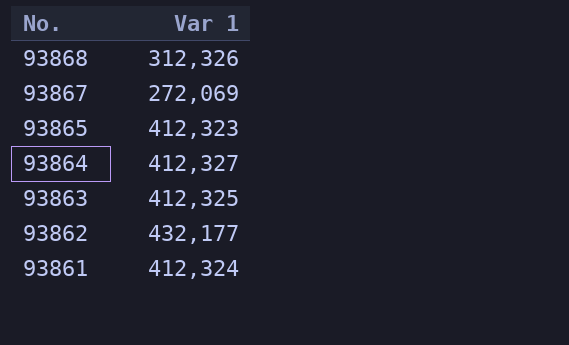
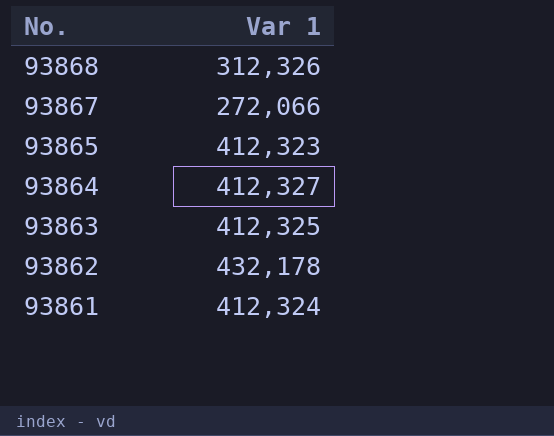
93867 | Var 1: 272,069 -> 272,066
93862 | Var 1: 432,177 -> 432,178

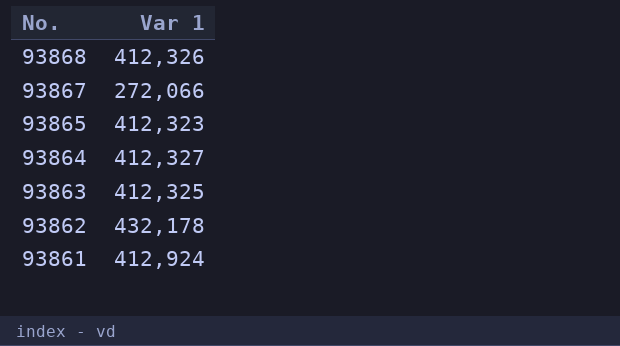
93868 | Var 1: 312,326 -> 412,326
93861 | Var 1: 412,324 -> 412,924

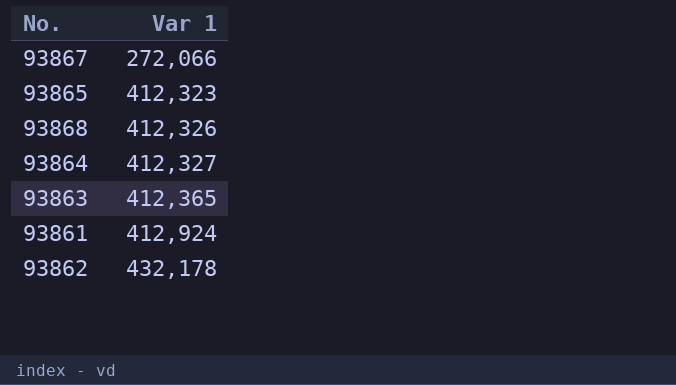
row order: No. descending -> Var 1 ascending
93863 | Var 1: 412,325 -> 412,365

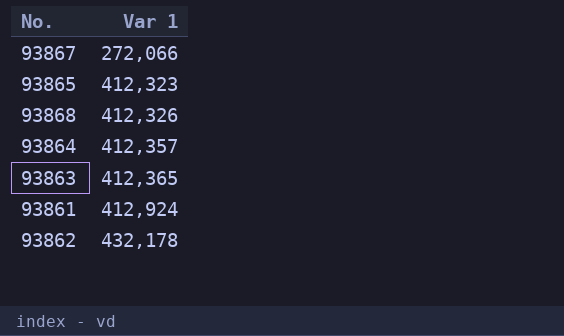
93864 | Var 1: 412,327 -> 412,357

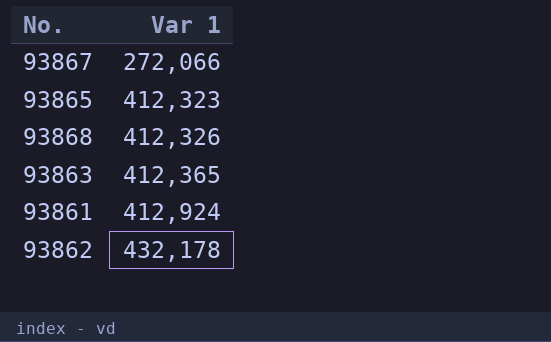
row 93864: 412,357 -> none

